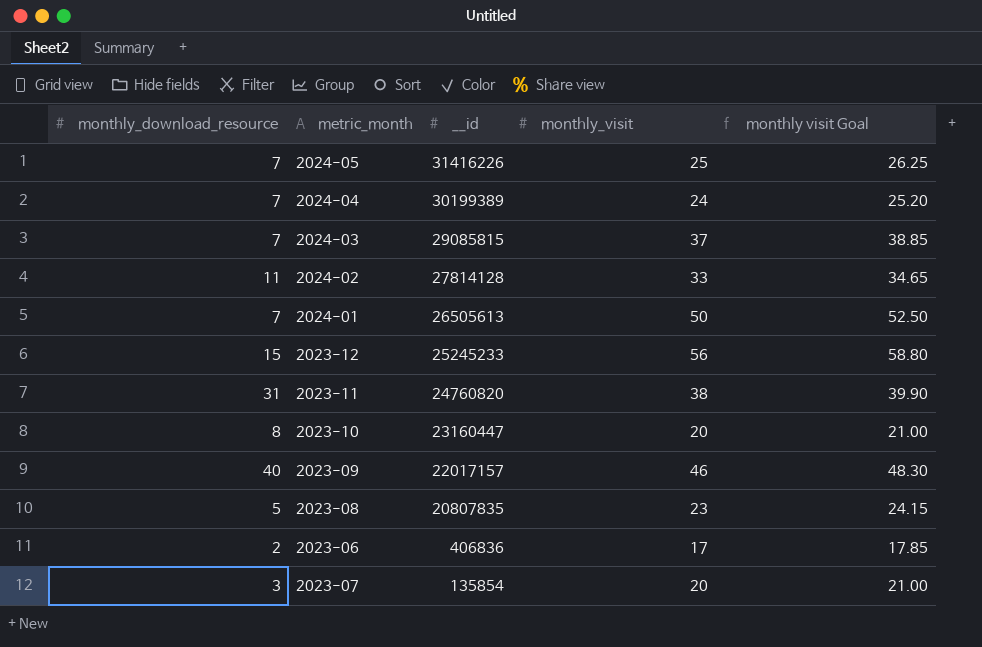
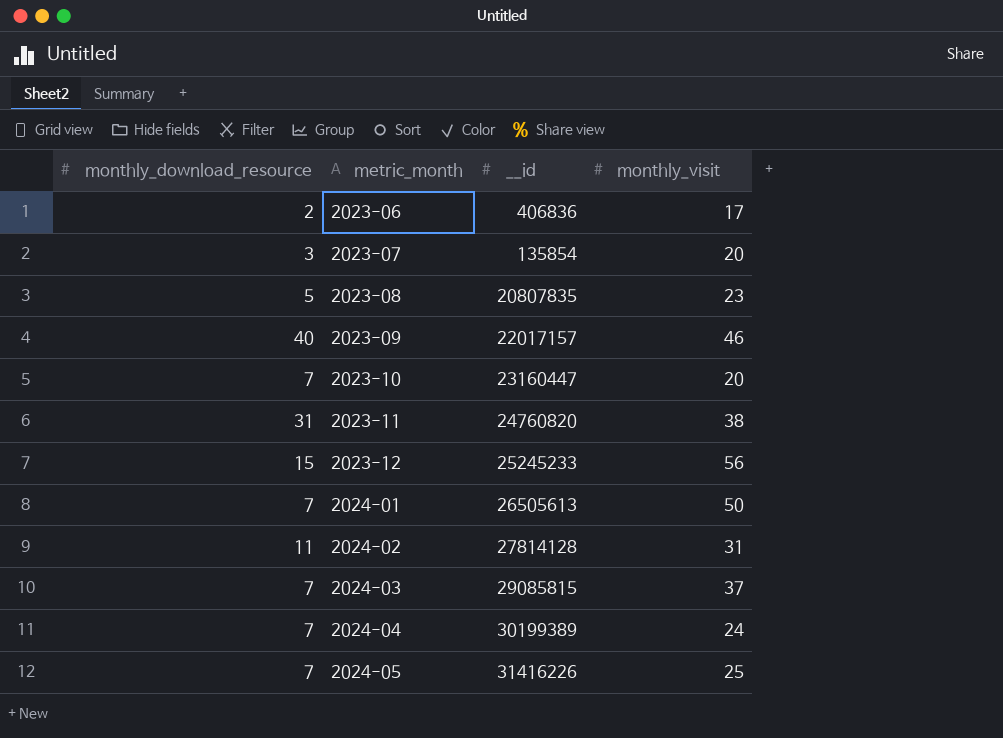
row order: __id descending -> metric_month ascending
column monthly visit Goal | formula: [monthly_visit] * 1.05 -> none
2023-10 | monthly_download_resource: 8 -> 7
2024-02 | monthly_visit: 33 -> 31

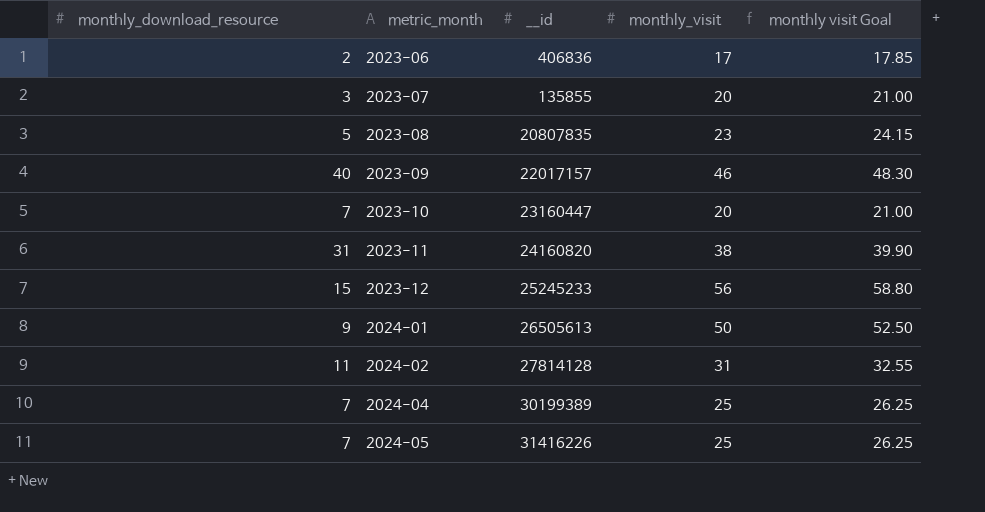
column monthly visit Goal | formula: none -> [monthly_visit] * 1.05
row 2024-03: 7 | 29085815 | 37 -> none
2023-07 | __id: 135854 -> 135855
2023-11 | __id: 24760820 -> 24160820
2024-01 | monthly_download_resource: 7 -> 9
2024-04 | monthly_visit: 24 -> 25

